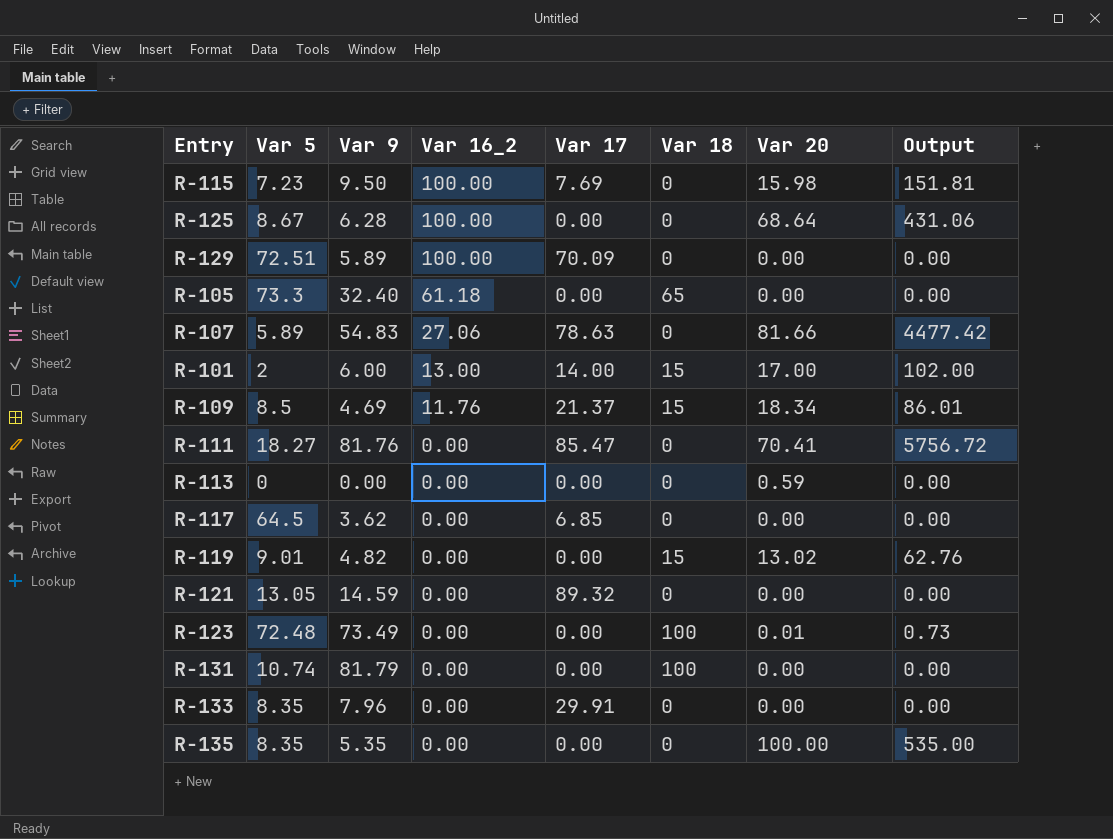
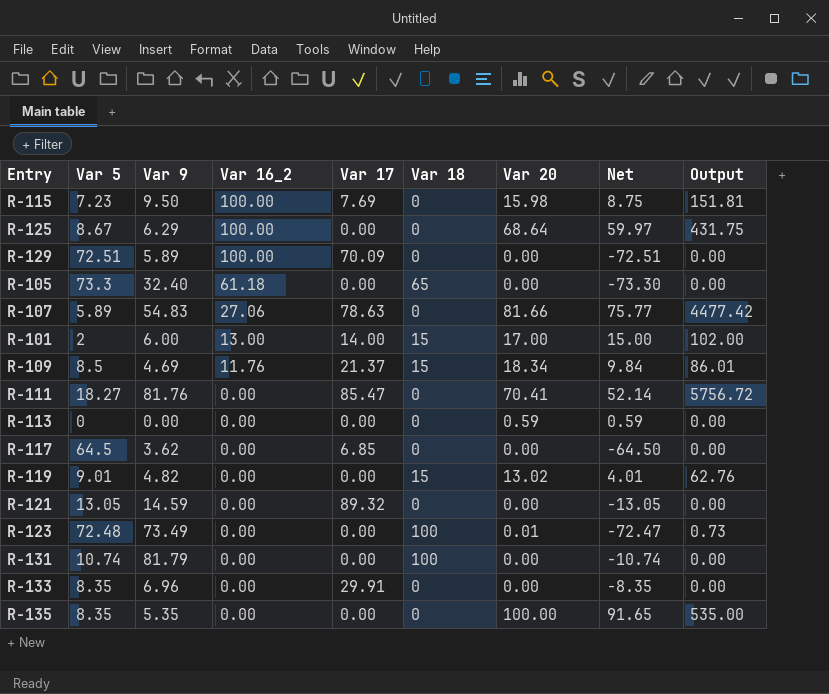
column Net | formula: none -> [Var 20] - [Var 5]
R-125 | Var 9: 6.28 -> 6.29
R-125 | Output: 431.06 -> 431.75
R-133 | Var 9: 7.96 -> 6.96

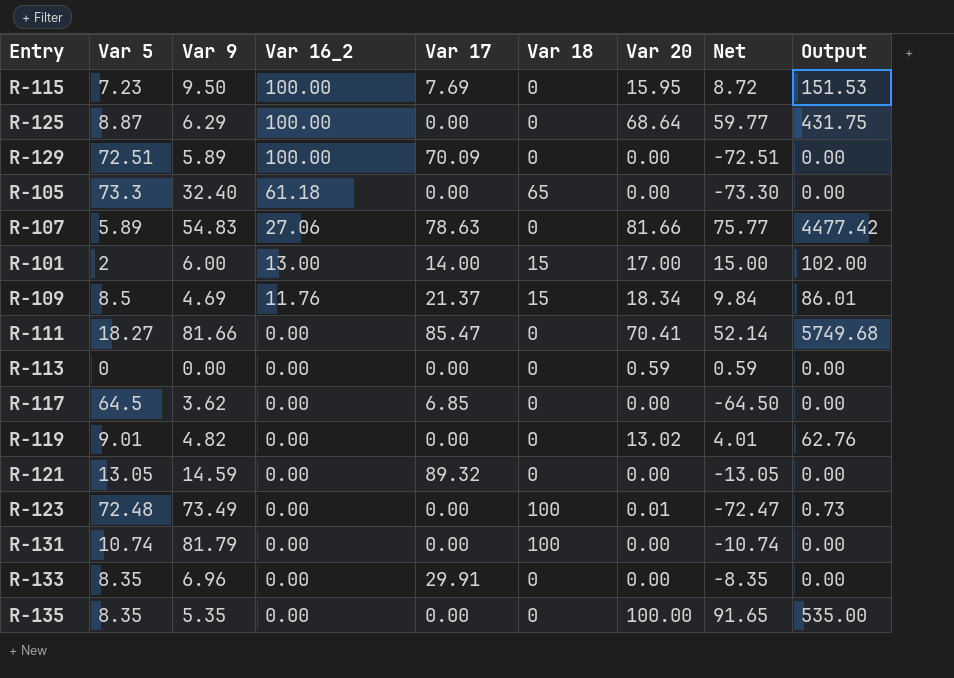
R-115 | Var 20: 15.98 -> 15.95
R-115 | Net: 8.75 -> 8.72
R-115 | Output: 151.81 -> 151.53
R-125 | Var 5: 8.67 -> 8.87
R-125 | Net: 59.97 -> 59.77
R-111 | Var 9: 81.76 -> 81.66
R-111 | Output: 5756.72 -> 5749.68
R-119 | Var 18: 15 -> 0

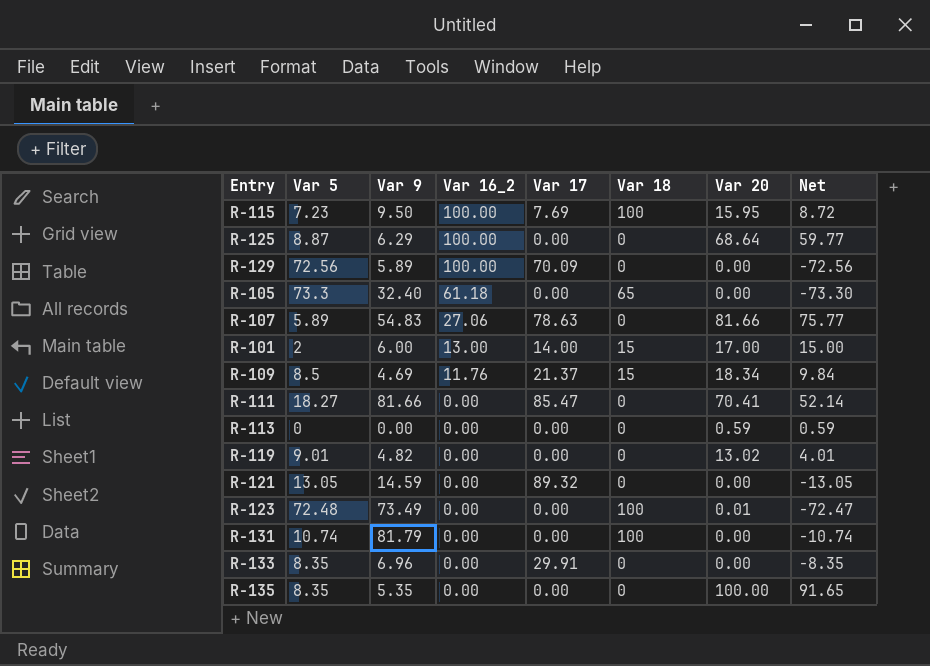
column Output | formula: [Var 9] * [Var 20] -> none
row R-117: 64.5 | 3.62 | 0.00 | 6.85 | 0 | 0.00 | -64.50 | 0.00 -> none
R-115 | Var 18: 0 -> 100
R-129 | Var 5: 72.51 -> 72.56
R-129 | Net: -72.51 -> -72.56

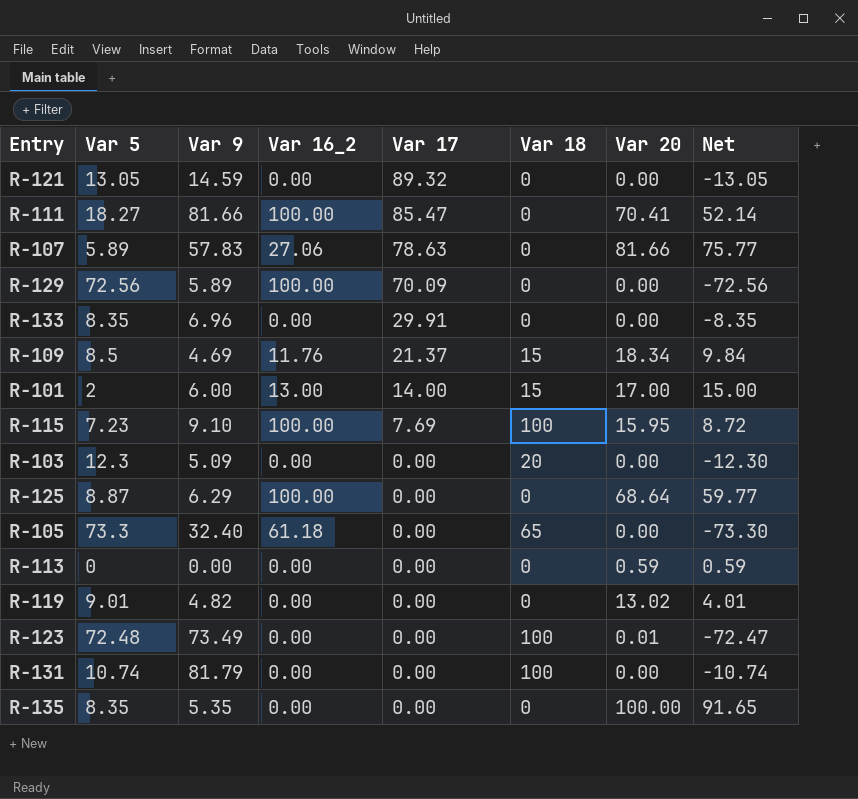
row order: Var 16_2 descending -> Var 17 descending
R-111 | Var 16_2: 0.00 -> 100.00
R-107 | Var 9: 54.83 -> 57.83
R-115 | Var 9: 9.50 -> 9.10
row R-103: none -> 12.3 | 5.09 | 0.00 | 0.00 | 20 | 0.00 | -12.30

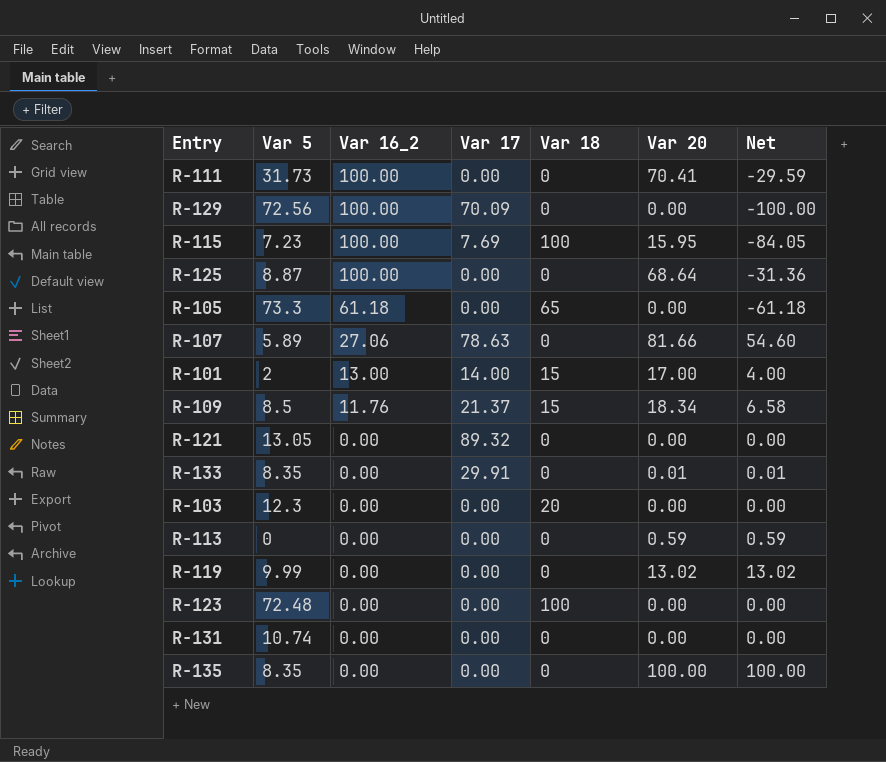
row order: Var 17 descending -> Var 16_2 descending
column Var 9 | position: 3 -> none
column Net | formula: [Var 20] - [Var 5] -> [Var 20] - [Var 16_2]
R-111 | Var 5: 18.27 -> 31.73
R-111 | Var 17: 85.47 -> 0.00
R-133 | Var 20: 0.00 -> 0.01
R-119 | Var 5: 9.01 -> 9.99
R-123 | Var 20: 0.01 -> 0.00
R-131 | Var 18: 100 -> 0

